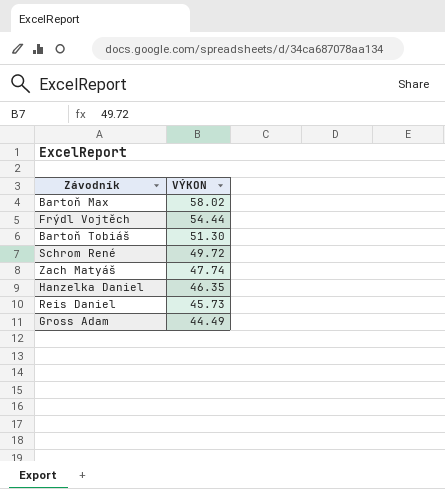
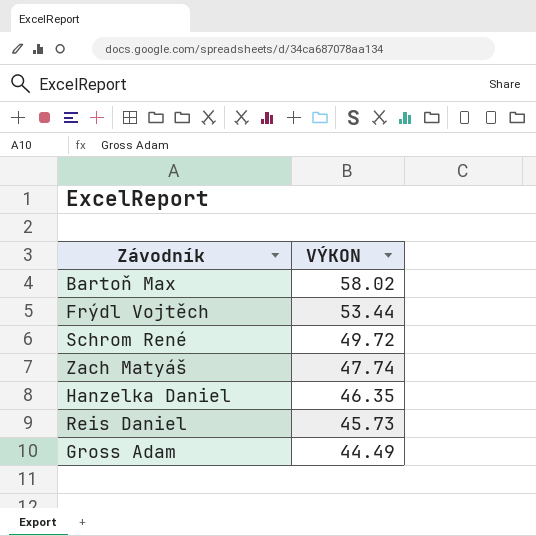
row Bartoň Tobiáš: 51.30 -> none
Frýdl Vojtěch | VÝKON: 54.44 -> 53.44

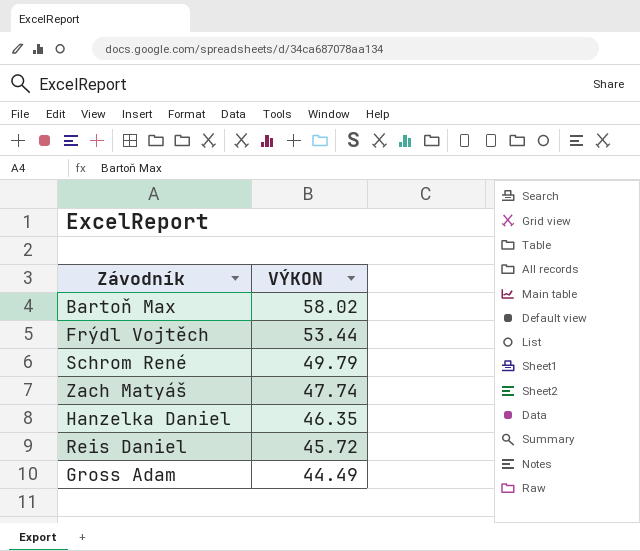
Schrom René | VÝKON: 49.72 -> 49.79
Reis Daniel | VÝKON: 45.73 -> 45.72

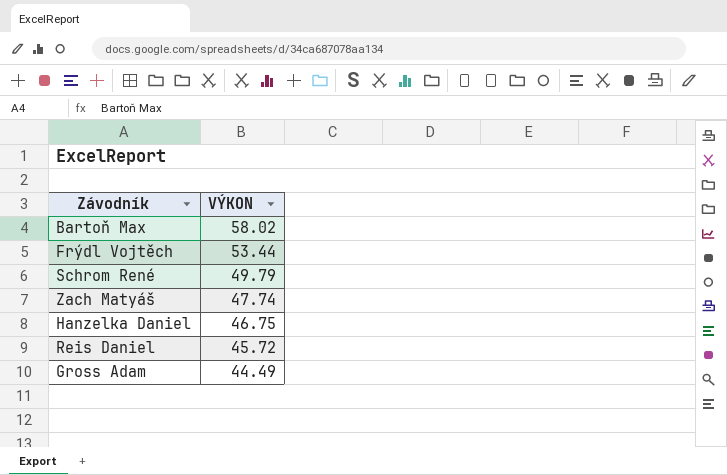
Hanzelka Daniel | VÝKON: 46.35 -> 46.75

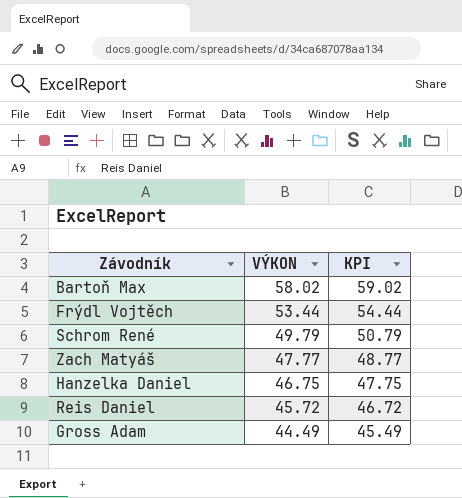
column KPI | formula: none -> [VÝKON] + 1
Zach Matyáš | VÝKON: 47.74 -> 47.77

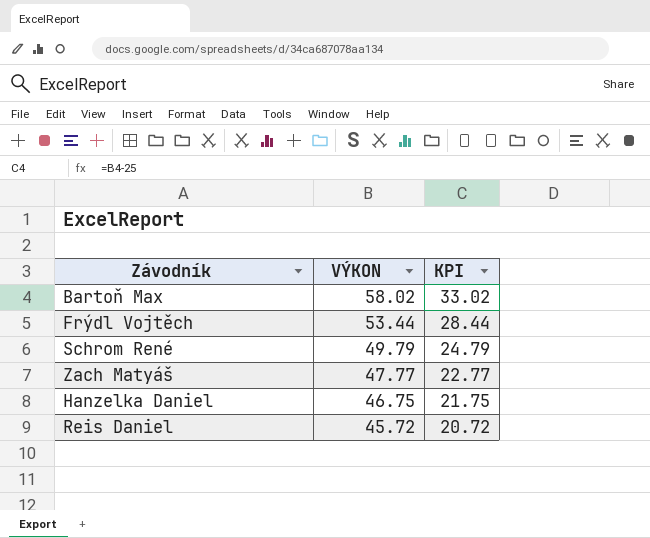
column KPI | formula: [VÝKON] + 1 -> [VÝKON] - 25
row Gross Adam: 44.49 | 45.49 -> none

